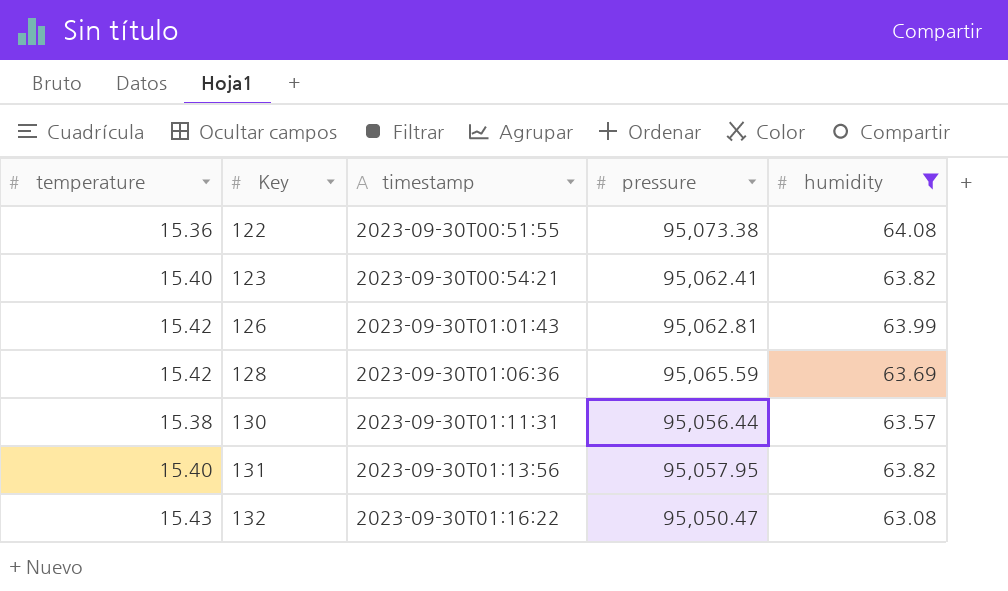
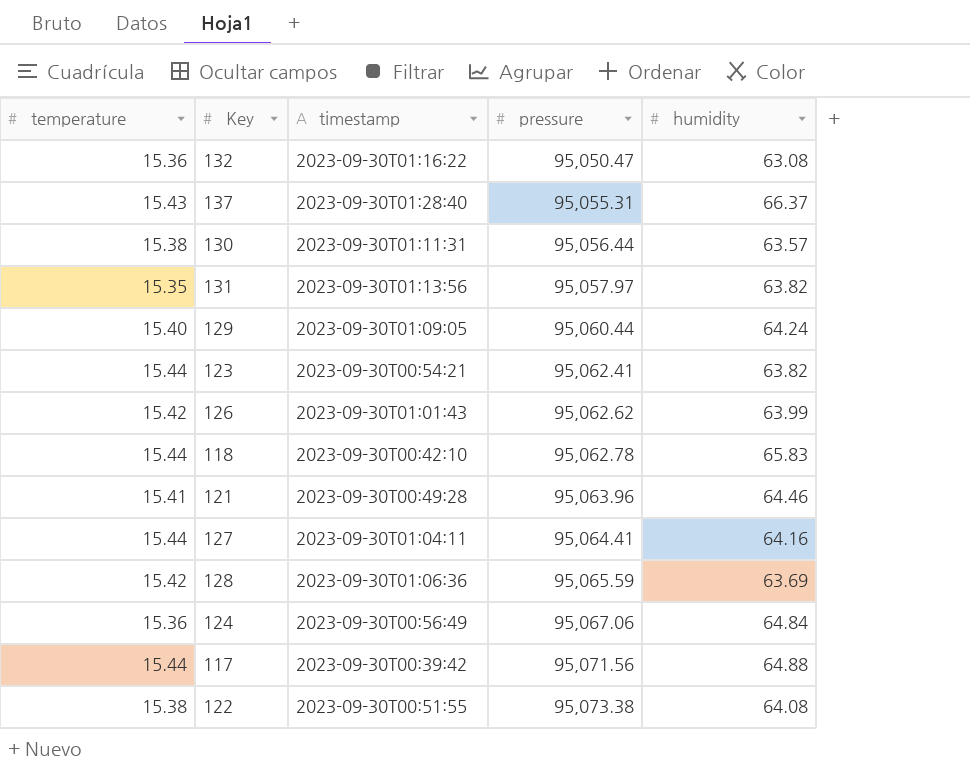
filter: humidity <= 64.08 -> none
row order: Key ascending -> pressure ascending
132 | temperature: 15.43 -> 15.36
131 | temperature: 15.40 -> 15.35
131 | pressure: 95,057.95 -> 95,057.97
123 | temperature: 15.40 -> 15.44
126 | pressure: 95,062.81 -> 95,062.62
122 | temperature: 15.36 -> 15.38

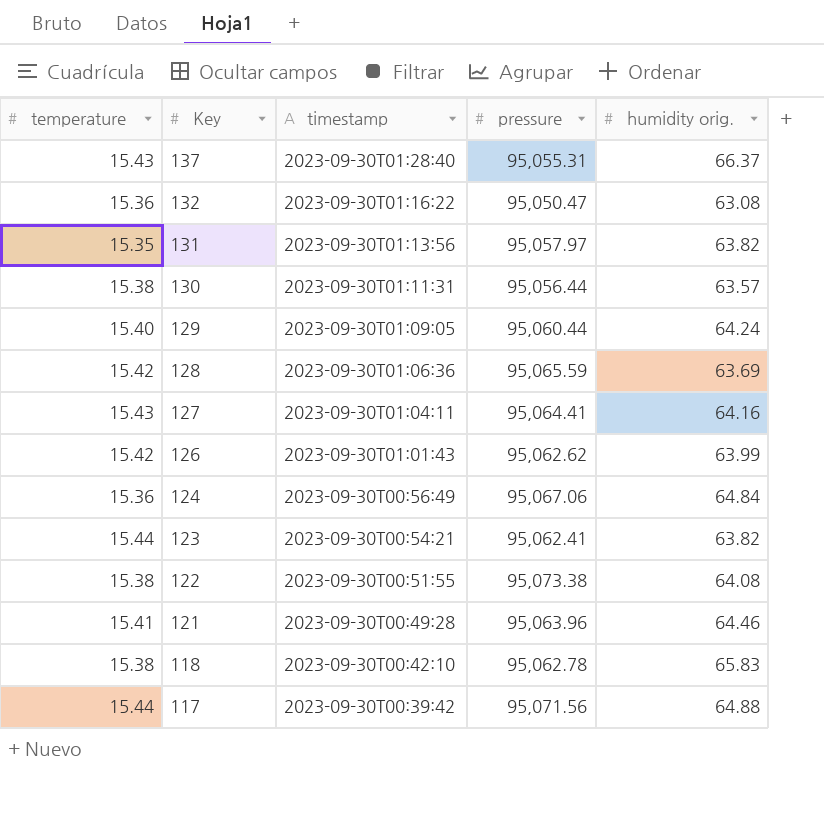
row order: pressure ascending -> Key descending
column name: humidity -> humidity orig.
127 | temperature: 15.44 -> 15.43
118 | temperature: 15.44 -> 15.38

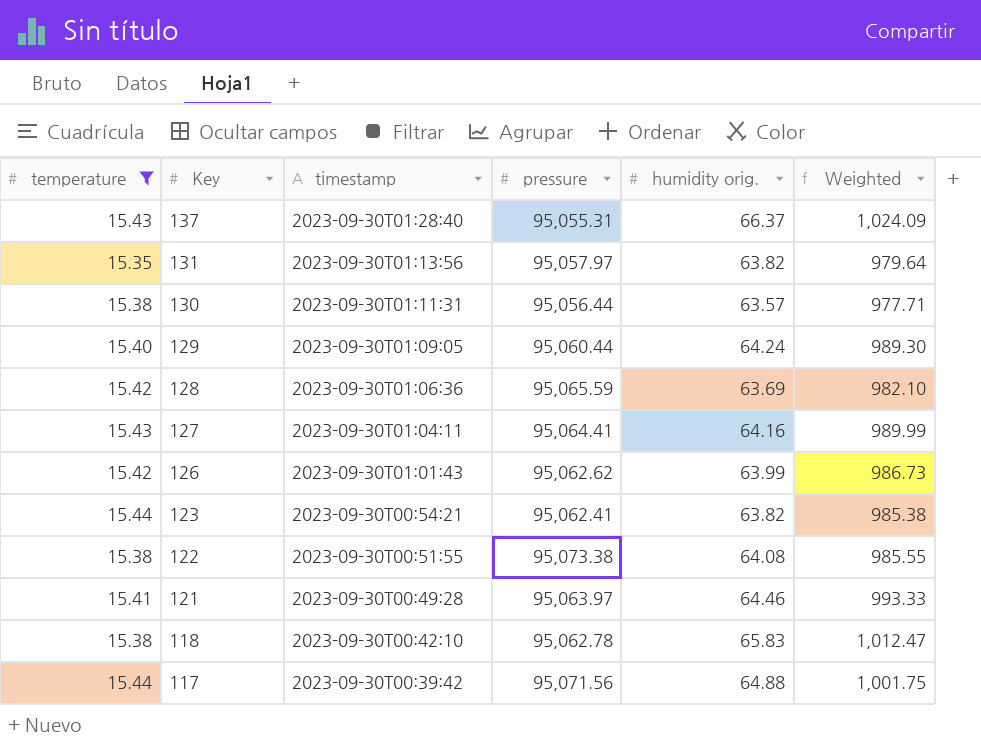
filter: none -> temperature != 15.36
column Weighted | formula: none -> [temperature] * [humidity orig.]
121 | pressure: 95,063.96 -> 95,063.97

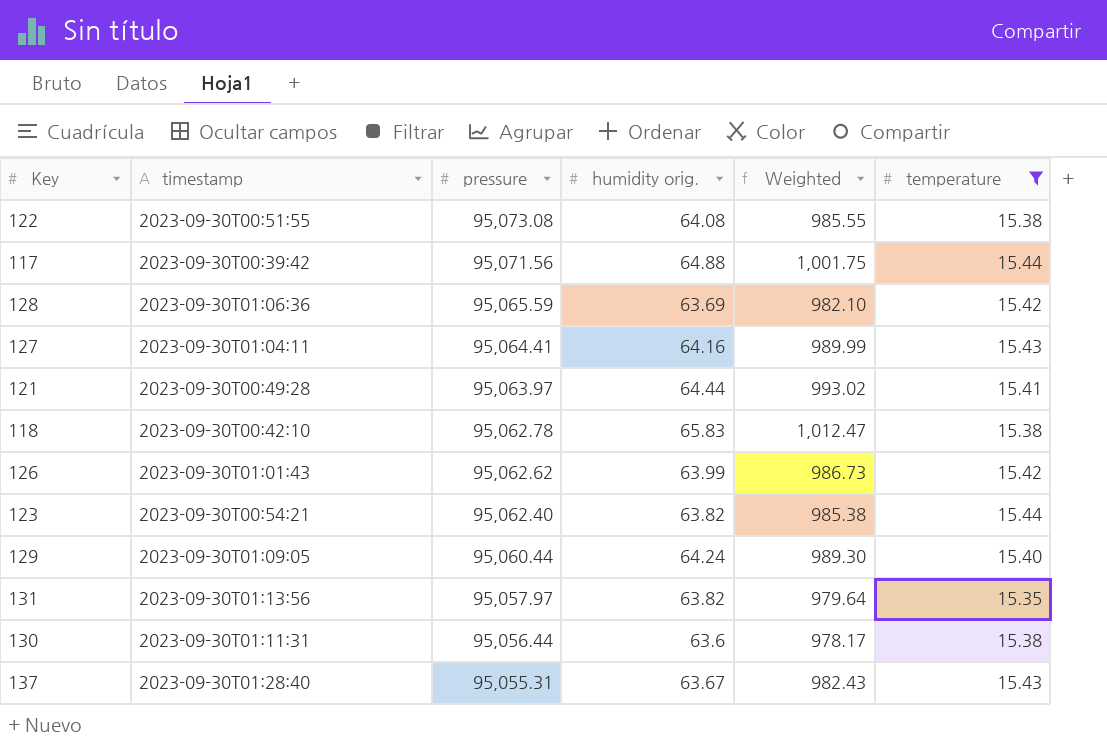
row order: Key descending -> pressure descending
column temperature | position: 1 -> 6
122 | pressure: 95,073.38 -> 95,073.08
121 | humidity orig.: 64.46 -> 64.44
121 | Weighted: 993.33 -> 993.02
123 | pressure: 95,062.41 -> 95,062.40
130 | humidity orig.: 63.57 -> 63.6
130 | Weighted: 977.71 -> 978.17
137 | humidity orig.: 66.37 -> 63.67
137 | Weighted: 1,024.09 -> 982.43

